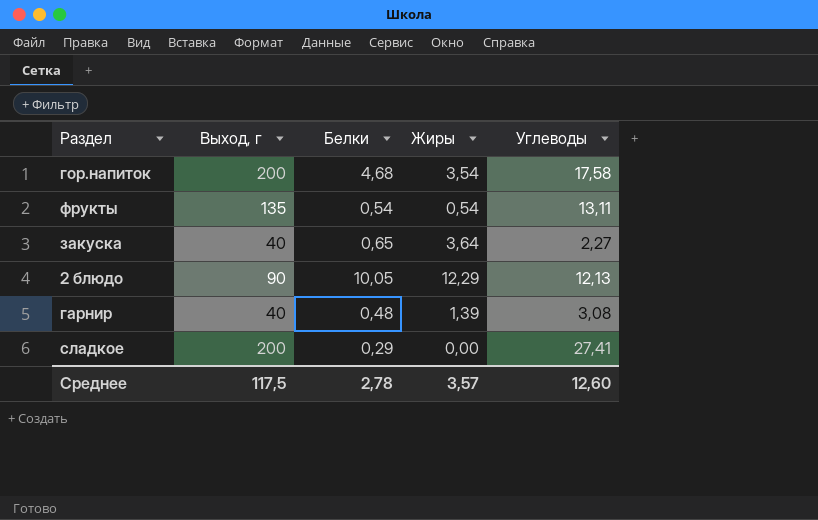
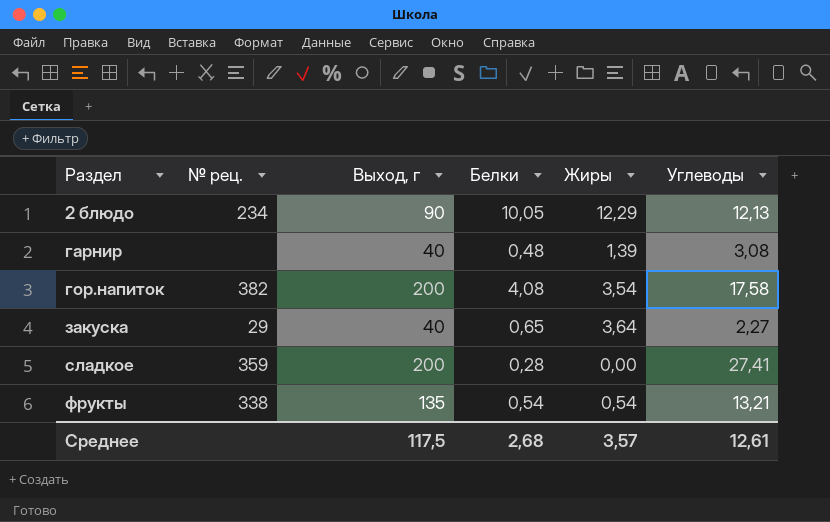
row order: none -> Раздел ascending
column № рец. | position: none -> 2
гор.напиток | Белки: 4,68 -> 4,08
сладкое | Белки: 0,29 -> 0,28
фрукты | Углеводы: 13,11 -> 13,21
Среднее | Белки: 2,78 -> 2,68
Среднее | Углеводы: 12,60 -> 12,61

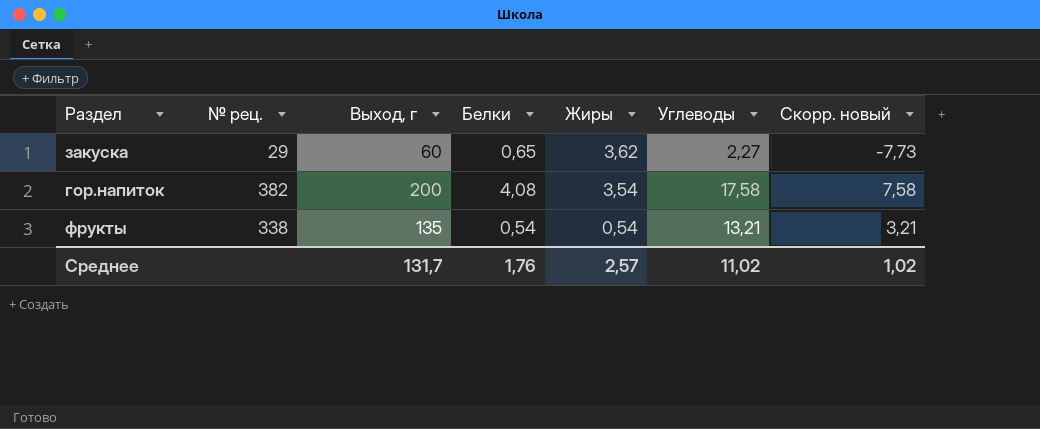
row order: Раздел ascending -> Жиры descending
column Скорр. новый | formula: none -> [Углеводы] - 10
row 2 блюдо: 234 | 90 | 10,05 | 12,29 | 12,13 -> none
row гарнир: none | 40 | 0,48 | 1,39 | 3,08 -> none
row сладкое: 359 | 200 | 0,28 | 0,00 | 27,41 -> none
закуска | Выход, г: 40 -> 60
закуска | Жиры: 3,64 -> 3,62
Среднее | Выход, г: 117,5 -> 131,7
Среднее | Белки: 2,68 -> 1,76
Среднее | Жиры: 3,57 -> 2,57
Среднее | Углеводы: 12,61 -> 11,02

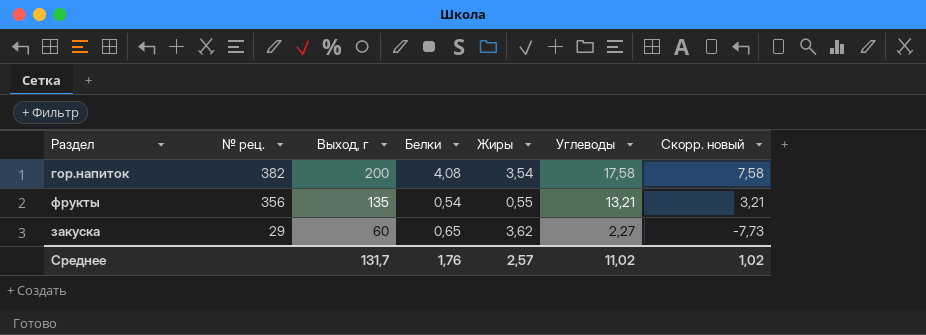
row order: Жиры descending -> № рец. descending
фрукты | № рец.: 338 -> 356
фрукты | Жиры: 0,54 -> 0,55

